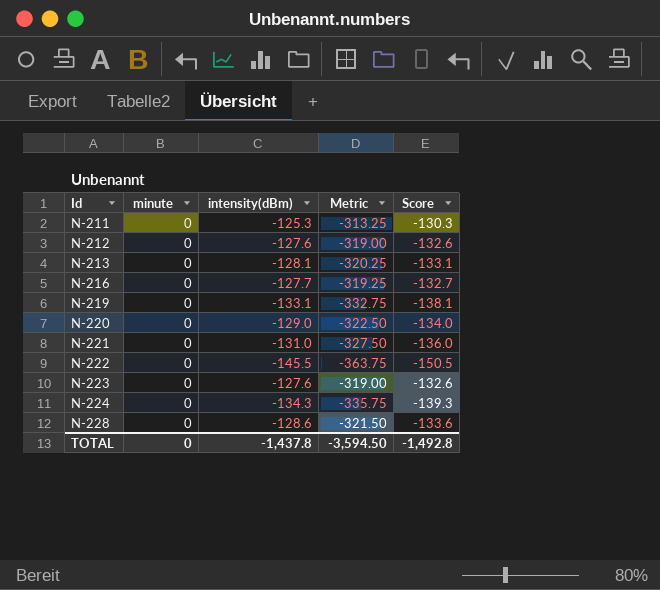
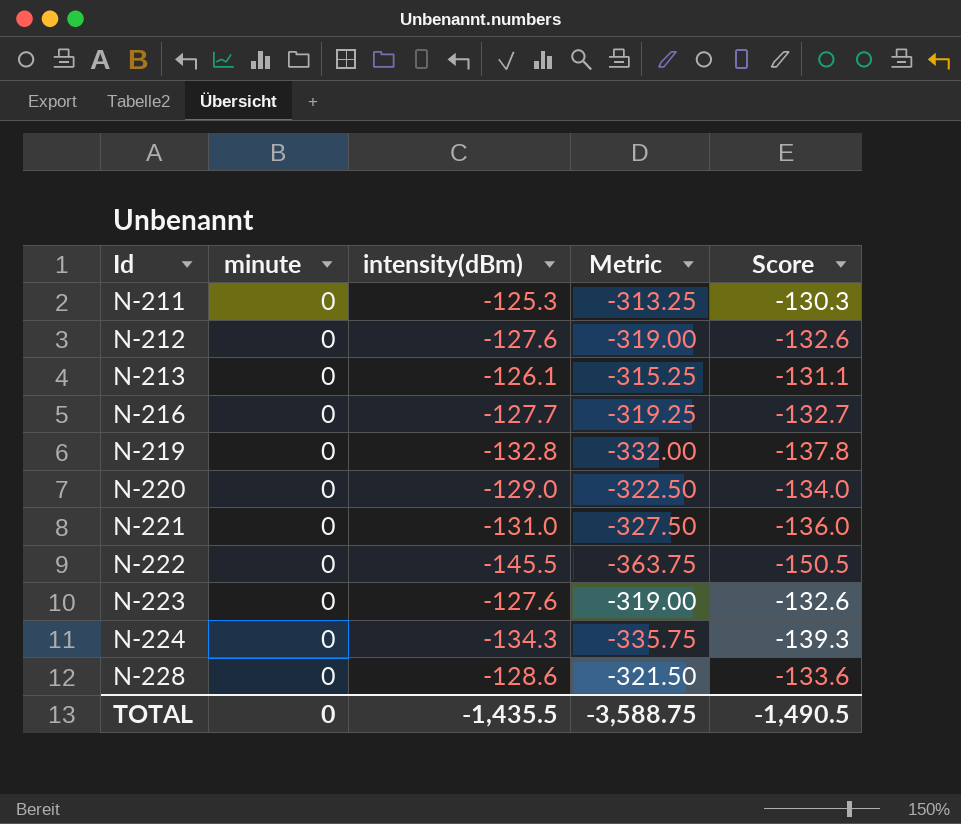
N-213 | intensity(dBm): -128.1 -> -126.1
N-213 | Metric: -320.25 -> -315.25
N-213 | Score: -133.1 -> -131.1
N-219 | intensity(dBm): -133.1 -> -132.8
N-219 | Metric: -332.75 -> -332.00
N-219 | Score: -138.1 -> -137.8
TOTAL | intensity(dBm): -1,437.8 -> -1,435.5
TOTAL | Metric: -3,594.50 -> -3,588.75
TOTAL | Score: -1,492.8 -> -1,490.5

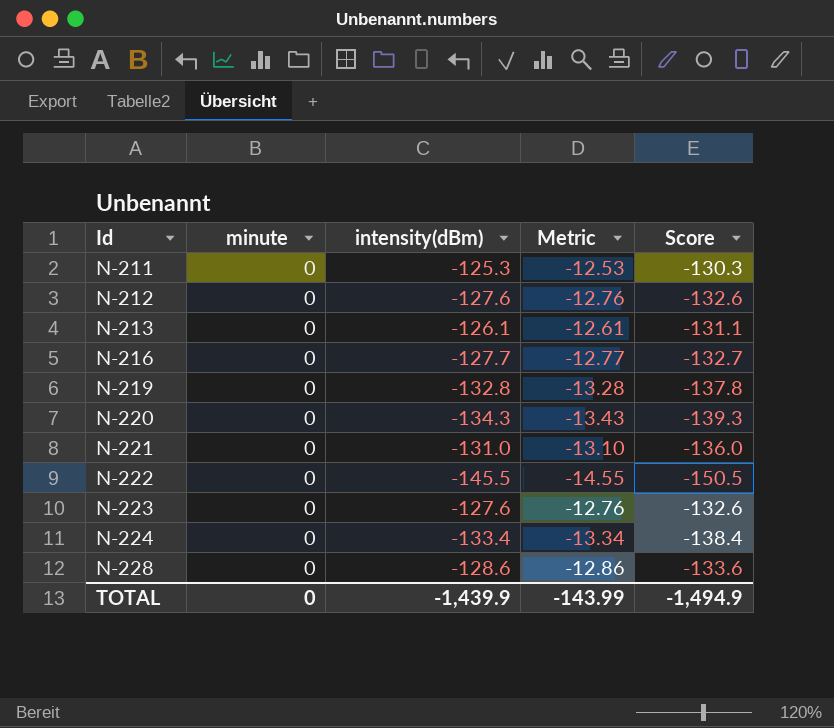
column Metric | formula: [intensity(dBm)] * 2.5 -> [intensity(dBm)] * 0.1
N-220 | intensity(dBm): -129.0 -> -134.3
N-220 | Score: -134.0 -> -139.3
N-224 | intensity(dBm): -134.3 -> -133.4
N-224 | Score: -139.3 -> -138.4
TOTAL | intensity(dBm): -1,435.5 -> -1,439.9
TOTAL | Metric: -3,588.75 -> -143.99
TOTAL | Score: -1,490.5 -> -1,494.9

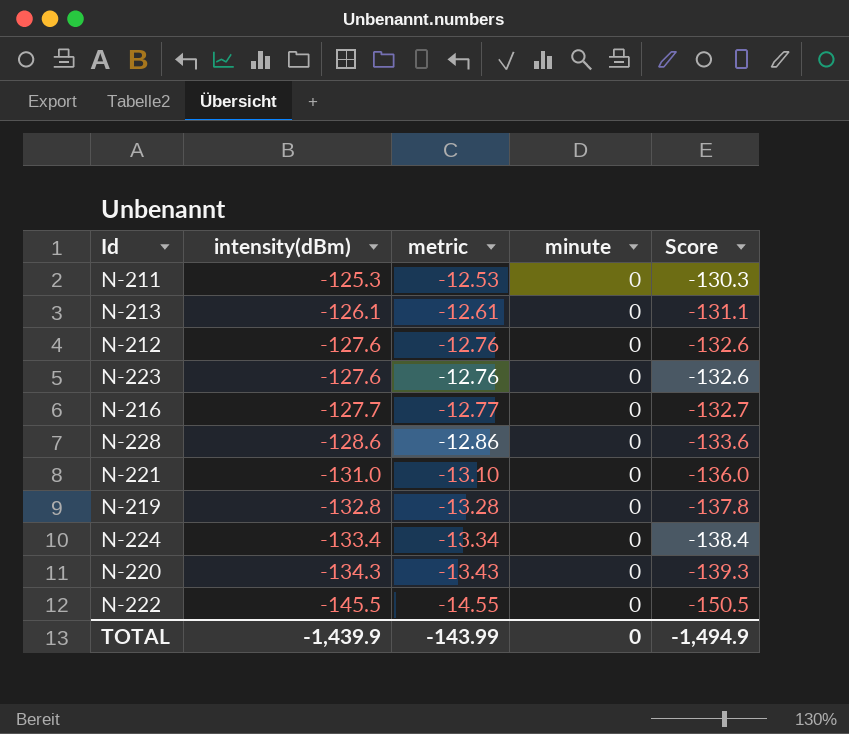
row order: Id ascending -> intensity(dBm) descending
column name: Metric -> metric
column minute | position: 2 -> 4

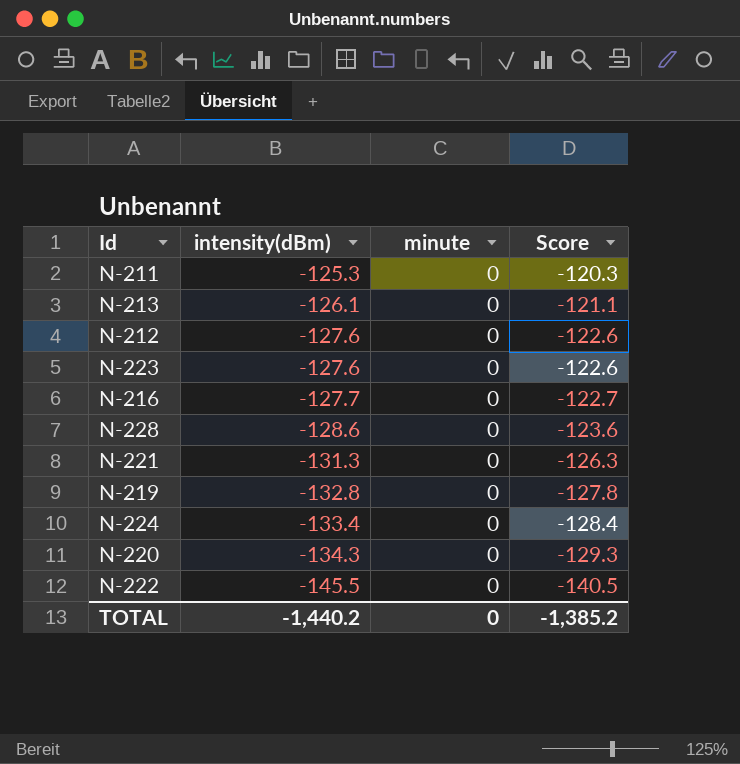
column metric | formula: [intensity(dBm)] * 0.1 -> none
column Score | formula: [intensity(dBm)] - 5 -> [intensity(dBm)] + 5
N-221 | intensity(dBm): -131.0 -> -131.3
TOTAL | intensity(dBm): -1,439.9 -> -1,440.2
TOTAL | Score: -1,494.9 -> -1,385.2

